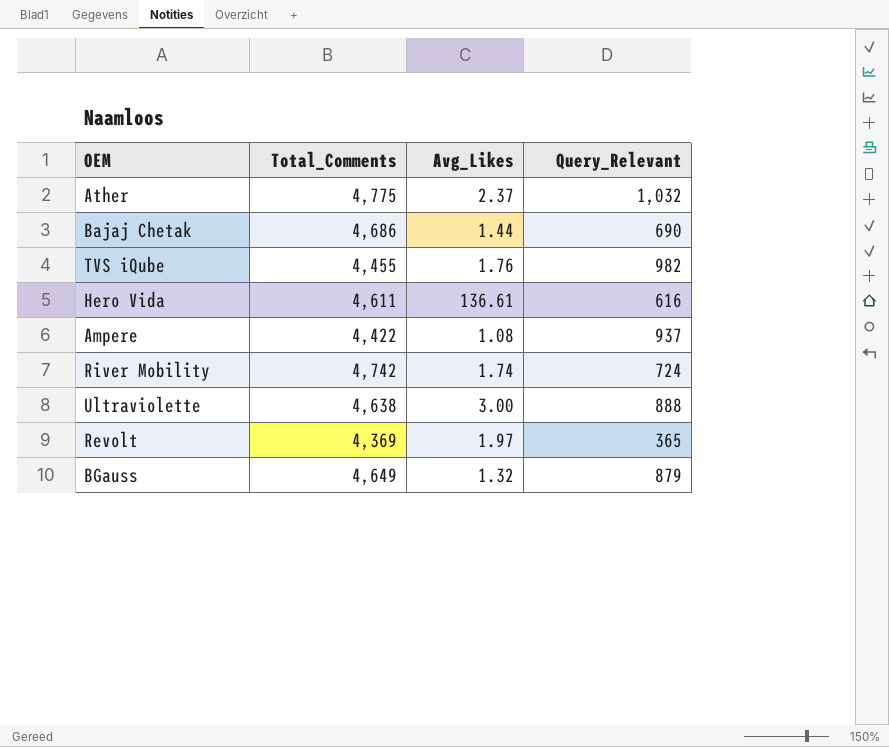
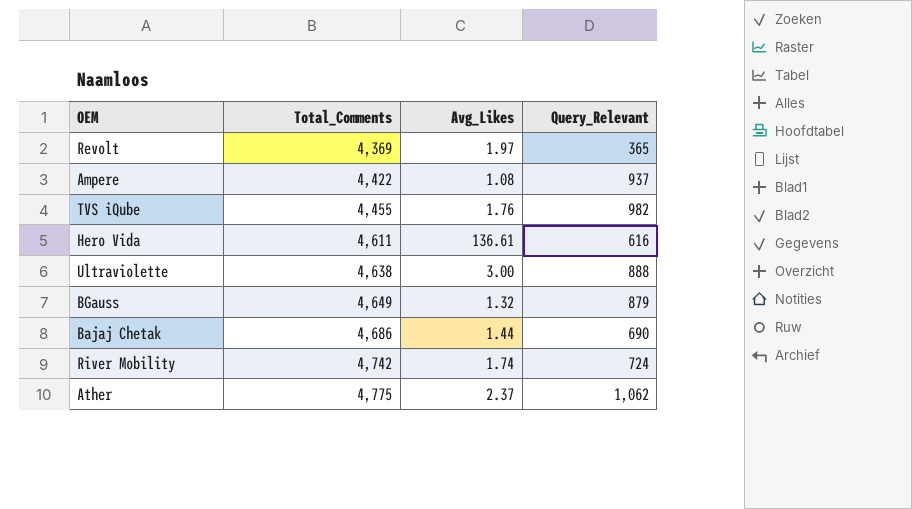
row order: none -> Total_Comments ascending
Ather | Query_Relevant: 1,032 -> 1,062

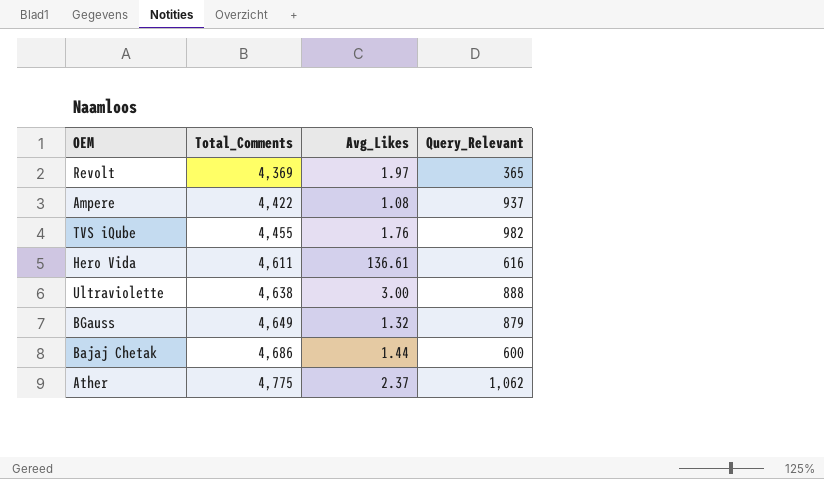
row River Mobility: 4,742 | 1.74 | 724 -> none
Bajaj Chetak | Query_Relevant: 690 -> 600

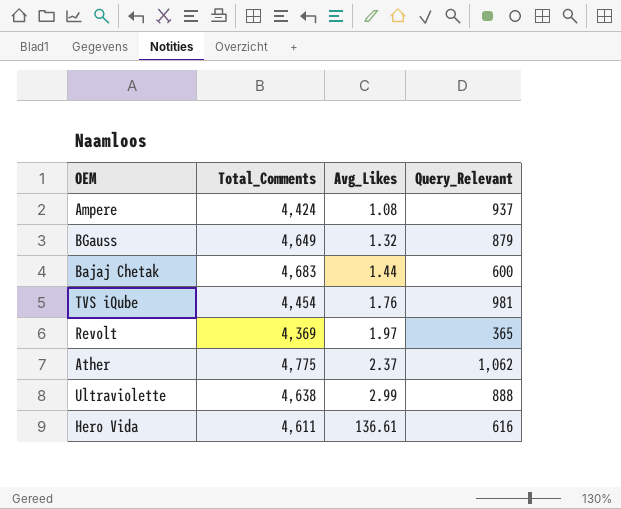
row order: Total_Comments ascending -> Avg_Likes ascending
Ampere | Total_Comments: 4,422 -> 4,424
Bajaj Chetak | Total_Comments: 4,686 -> 4,683
TVS iQube | Total_Comments: 4,455 -> 4,454
TVS iQube | Query_Relevant: 982 -> 981
Ultraviolette | Avg_Likes: 3.00 -> 2.99

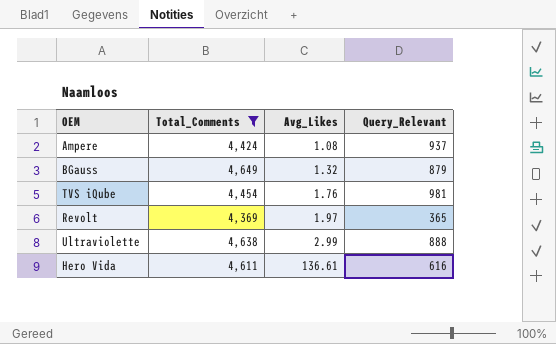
filter: none -> Total_Comments <= 4,649

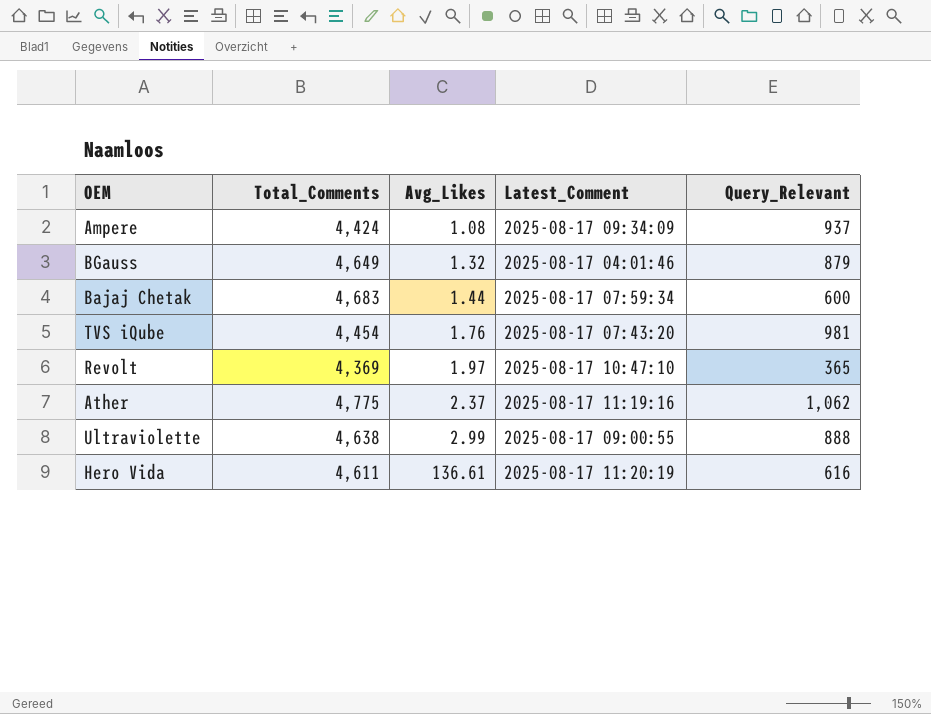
filter: Total_Comments <= 4,649 -> none
column Latest_Comment | position: none -> 4

